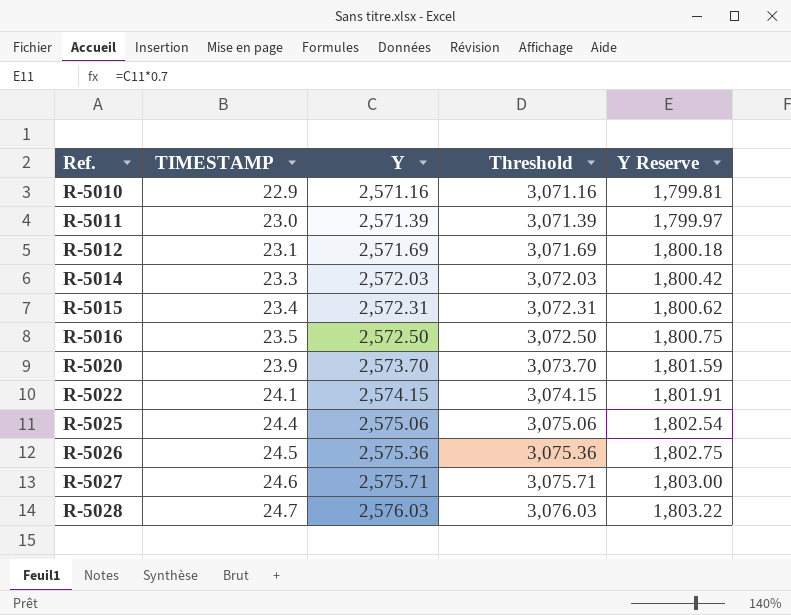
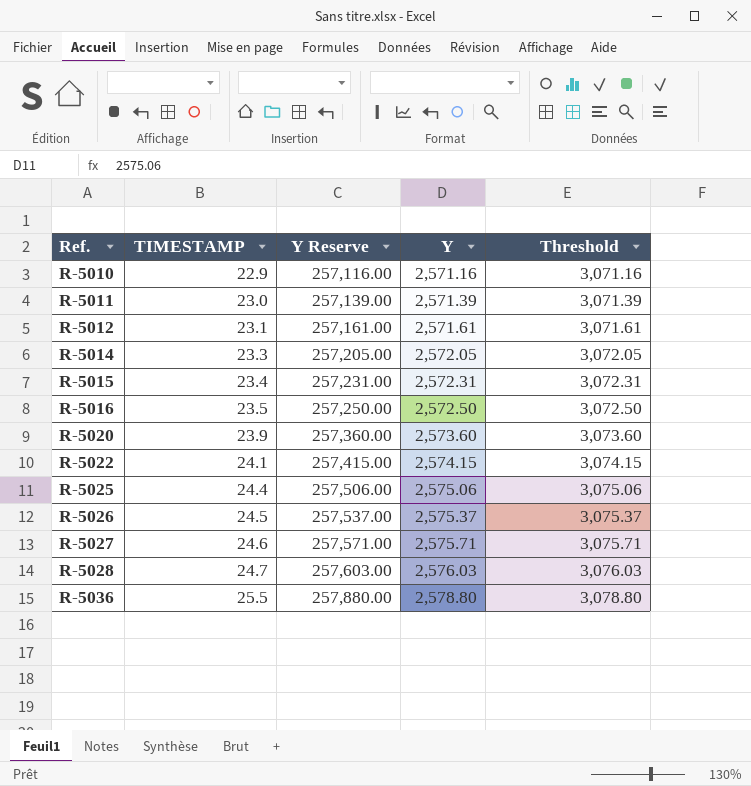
column Y Reserve | formula: [Y] * 0.7 -> [Y] * 100
column Y Reserve | position: 5 -> 3
R-5012 | Y: 2,571.69 -> 2,571.61
R-5012 | Threshold: 3,071.69 -> 3,071.61
R-5014 | Y: 2,572.03 -> 2,572.05
R-5014 | Threshold: 3,072.03 -> 3,072.05
R-5020 | Y: 2,573.70 -> 2,573.60
R-5020 | Threshold: 3,073.70 -> 3,073.60
R-5026 | Y: 2,575.36 -> 2,575.37
R-5026 | Threshold: 3,075.36 -> 3,075.37
row R-5036: none -> 25.5 | 257,880.00 | 2,578.80 | 3,078.80

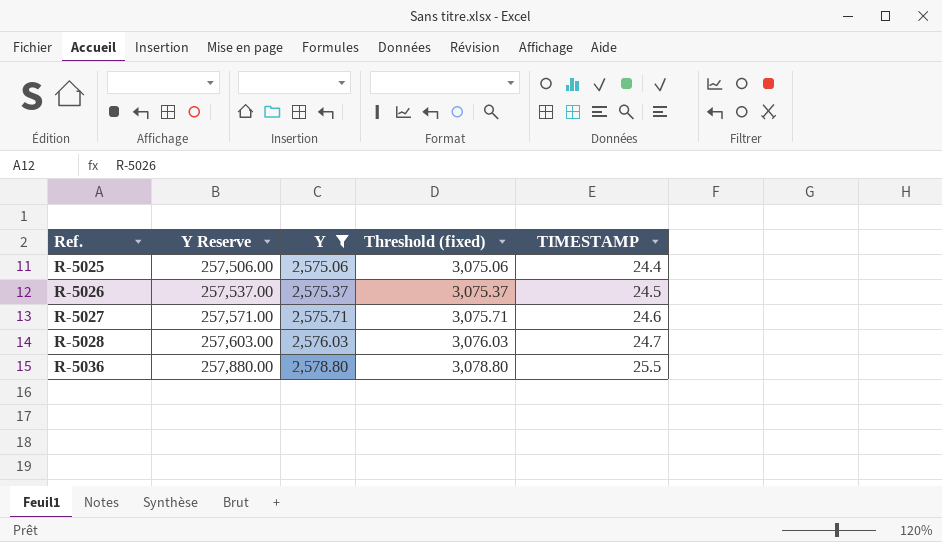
filter: none -> Y >= 2,575.06
column name: Threshold -> Threshold (fixed)
column TIMESTAMP | position: 2 -> 5

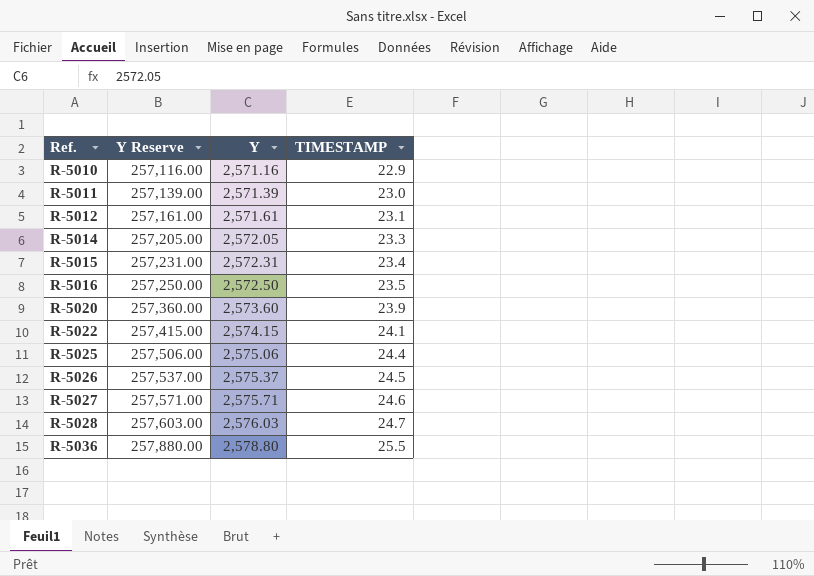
filter: Y >= 2,575.06 -> none
column Threshold (fixed) | formula: [Y] + 500 -> none

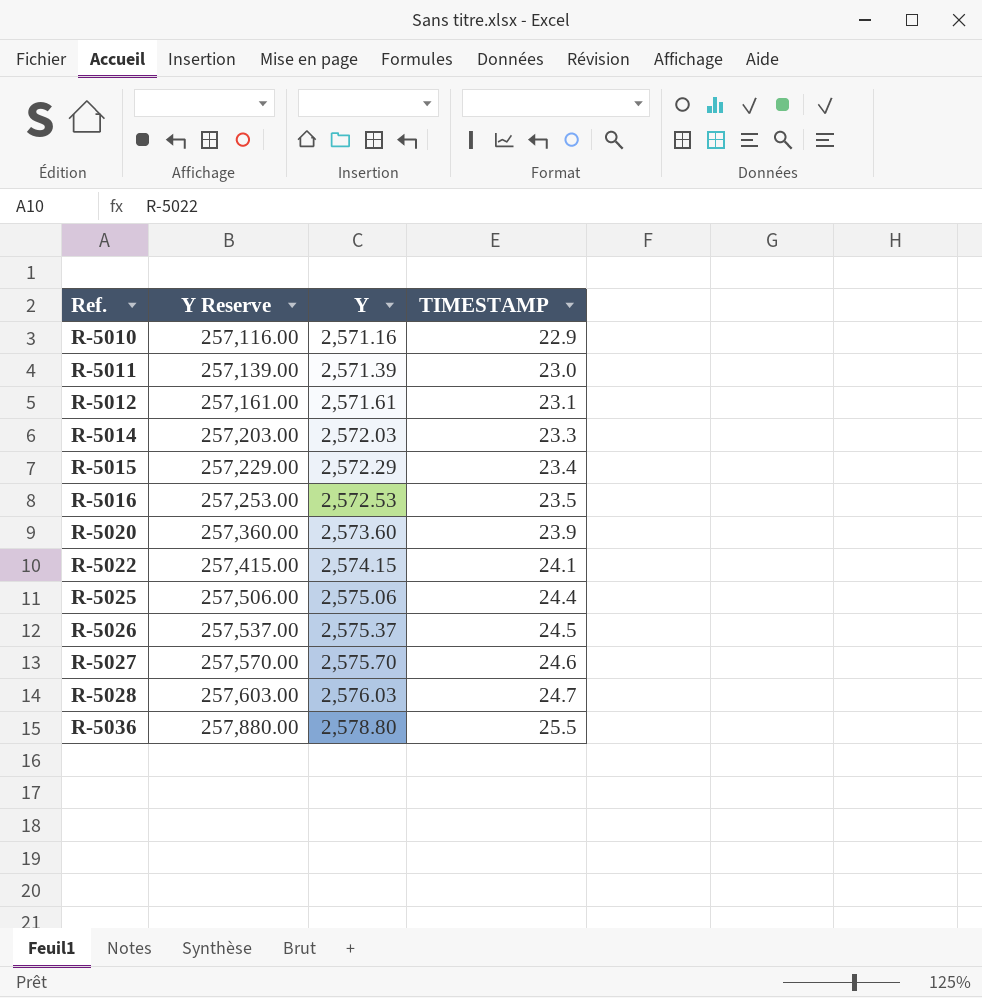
R-5014 | Y Reserve: 257,205.00 -> 257,203.00
R-5014 | Y: 2,572.05 -> 2,572.03
R-5015 | Y Reserve: 257,231.00 -> 257,229.00
R-5015 | Y: 2,572.31 -> 2,572.29
R-5016 | Y Reserve: 257,250.00 -> 257,253.00
R-5016 | Y: 2,572.50 -> 2,572.53
R-5027 | Y Reserve: 257,571.00 -> 257,570.00
R-5027 | Y: 2,575.71 -> 2,575.70

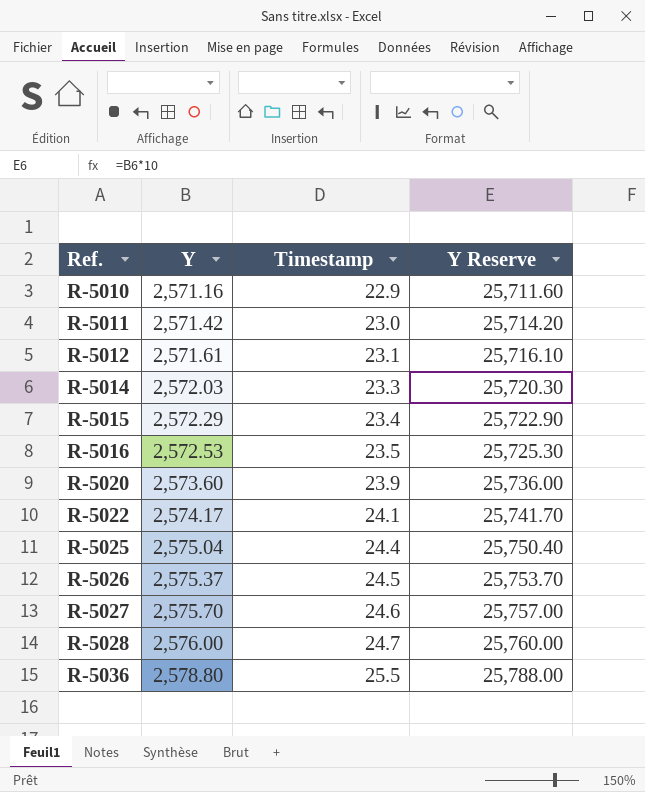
column name: TIMESTAMP -> Timestamp
column Y Reserve | formula: [Y] * 100 -> [Y] * 10
column Y Reserve | position: 2 -> 4
R-5011 | Y: 2,571.39 -> 2,571.42
R-5022 | Y: 2,574.15 -> 2,574.17
R-5025 | Y: 2,575.06 -> 2,575.04
R-5028 | Y: 2,576.03 -> 2,576.00

